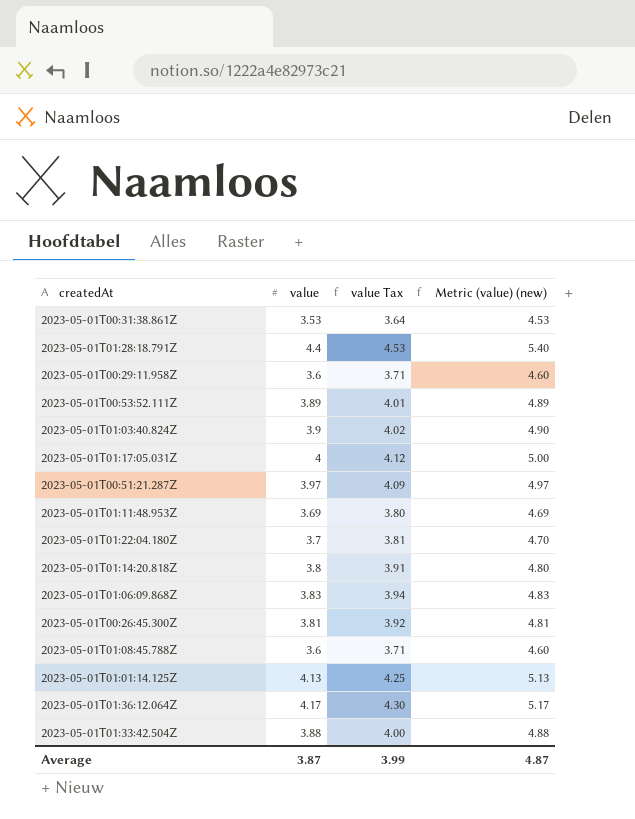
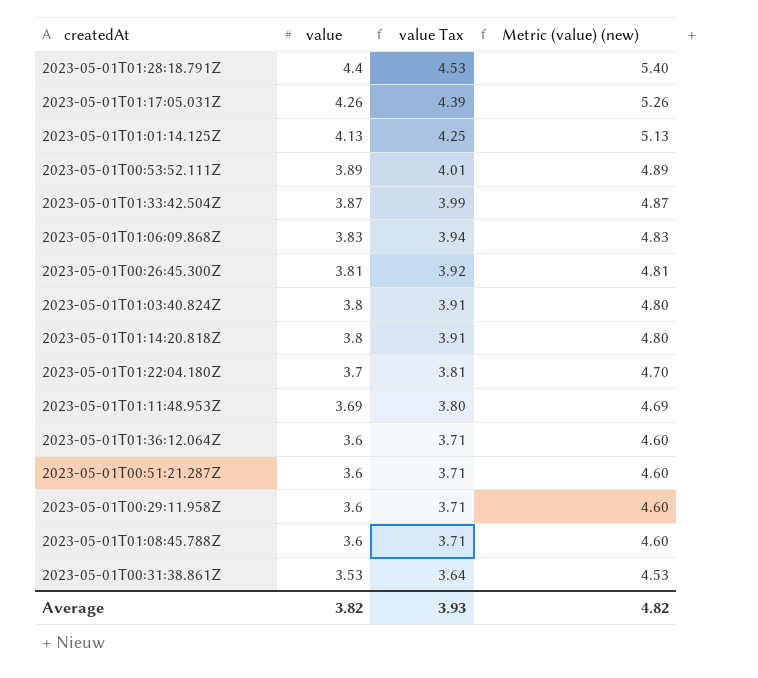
row order: none -> value descending
2023-05-01T01:17:05.031Z | value: 4 -> 4.26
2023-05-01T01:17:05.031Z | value Tax: 4.12 -> 4.39
2023-05-01T01:17:05.031Z | Metric (value) (new): 5.00 -> 5.26
2023-05-01T01:33:42.504Z | value: 3.88 -> 3.87
2023-05-01T01:33:42.504Z | value Tax: 4.00 -> 3.99
2023-05-01T01:33:42.504Z | Metric (value) (new): 4.88 -> 4.87
2023-05-01T01:03:40.824Z | value: 3.9 -> 3.8
2023-05-01T01:03:40.824Z | value Tax: 4.02 -> 3.91
2023-05-01T01:03:40.824Z | Metric (value) (new): 4.90 -> 4.80
2023-05-01T01:36:12.064Z | value: 4.17 -> 3.6
2023-05-01T01:36:12.064Z | value Tax: 4.30 -> 3.71
2023-05-01T01:36:12.064Z | Metric (value) (new): 5.17 -> 4.60
2023-05-01T00:51:21.287Z | value: 3.97 -> 3.6
2023-05-01T00:51:21.287Z | value Tax: 4.09 -> 3.71
2023-05-01T00:51:21.287Z | Metric (value) (new): 4.97 -> 4.60
Average | value: 3.87 -> 3.82
Average | value Tax: 3.99 -> 3.93
Average | Metric (value) (new): 4.87 -> 4.82

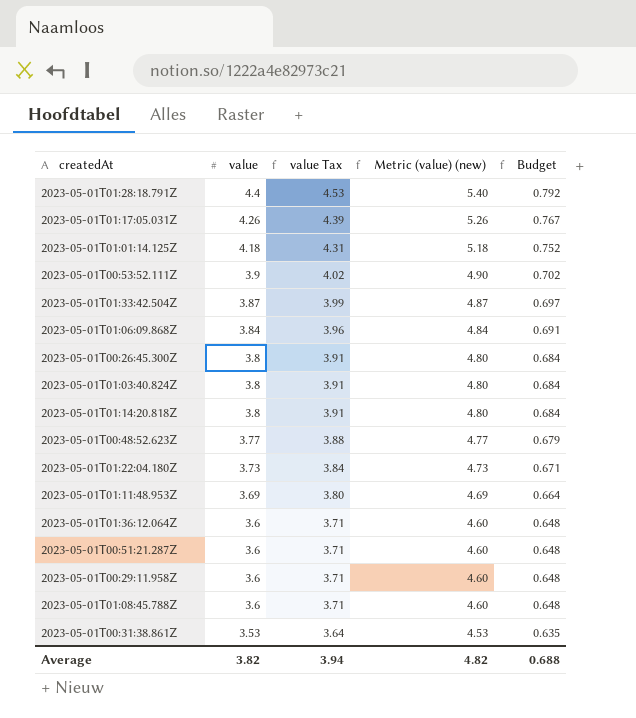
column Budget | formula: none -> [value] * 0.18
2023-05-01T01:01:14.125Z | value: 4.13 -> 4.18
2023-05-01T01:01:14.125Z | value Tax: 4.25 -> 4.31
2023-05-01T01:01:14.125Z | Metric (value) (new): 5.13 -> 5.18
2023-05-01T00:53:52.111Z | value: 3.89 -> 3.9
2023-05-01T00:53:52.111Z | value Tax: 4.01 -> 4.02
2023-05-01T00:53:52.111Z | Metric (value) (new): 4.89 -> 4.90
2023-05-01T01:06:09.868Z | value: 3.83 -> 3.84
2023-05-01T01:06:09.868Z | value Tax: 3.94 -> 3.96
2023-05-01T01:06:09.868Z | Metric (value) (new): 4.83 -> 4.84
2023-05-01T00:26:45.300Z | value: 3.81 -> 3.8
2023-05-01T00:26:45.300Z | value Tax: 3.92 -> 3.91
2023-05-01T00:26:45.300Z | Metric (value) (new): 4.81 -> 4.80
row 2023-05-01T00:48:52.623Z: none -> 3.77 | 3.88 | 4.77 | 0.679
2023-05-01T01:22:04.180Z | value: 3.7 -> 3.73
2023-05-01T01:22:04.180Z | value Tax: 3.81 -> 3.84
2023-05-01T01:22:04.180Z | Metric (value) (new): 4.70 -> 4.73
Average | value Tax: 3.93 -> 3.94

